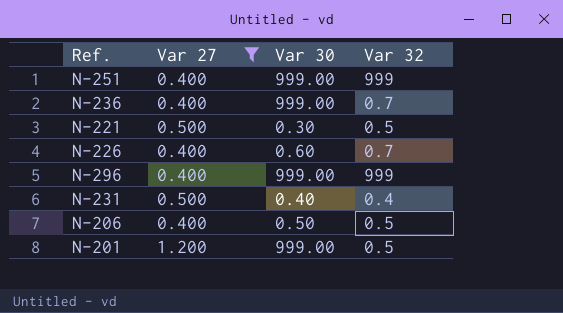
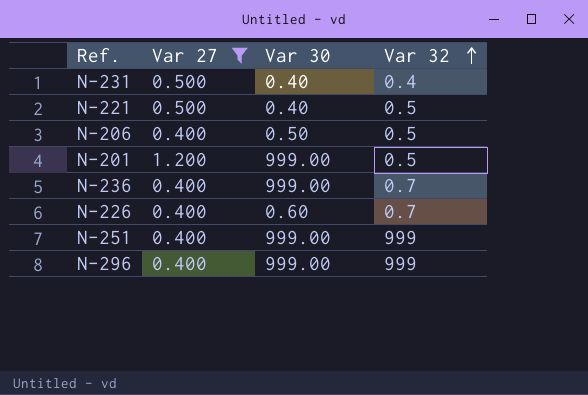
row order: none -> Var 32 ascending
N-221 | Var 30: 0.30 -> 0.40

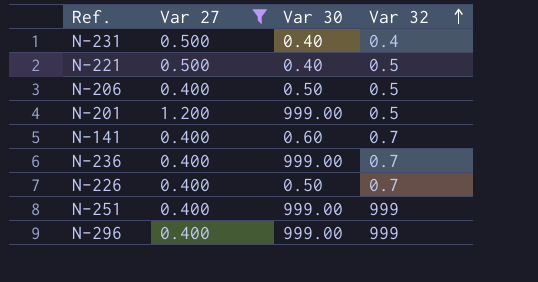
row N-141: none -> 0.400 | 0.60 | 0.7
N-226 | Var 30: 0.60 -> 0.50

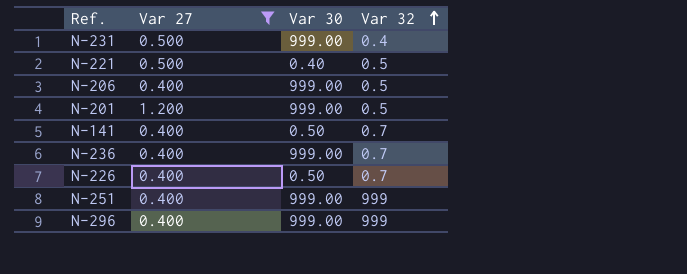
N-231 | Var 30: 0.40 -> 999.00
N-206 | Var 30: 0.50 -> 999.00
N-141 | Var 30: 0.60 -> 0.50

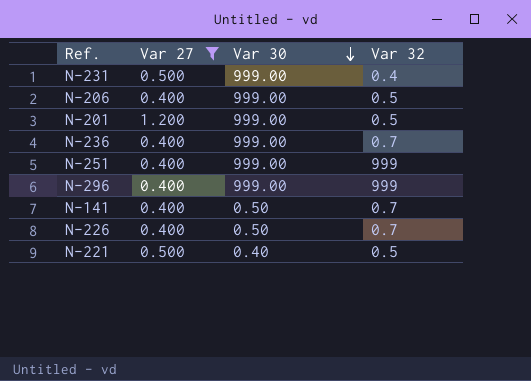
row order: Var 32 ascending -> Var 30 descending

